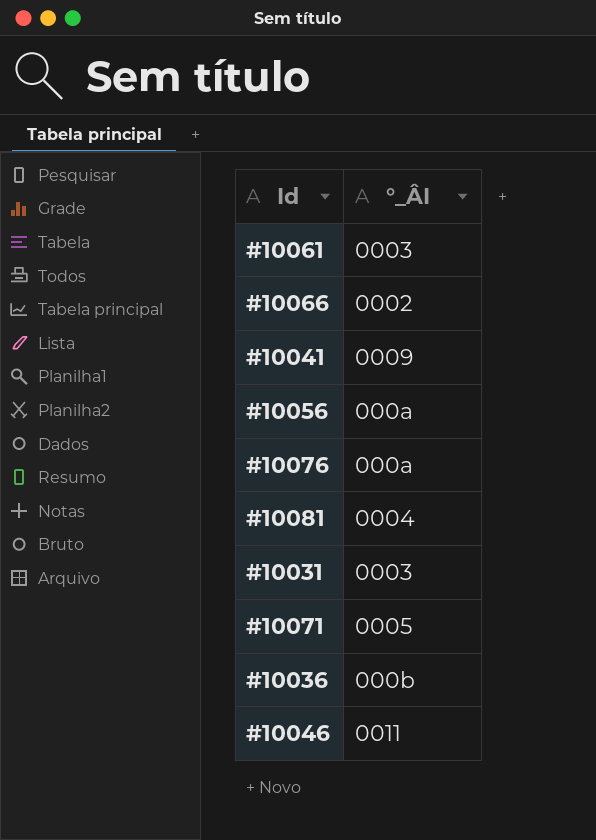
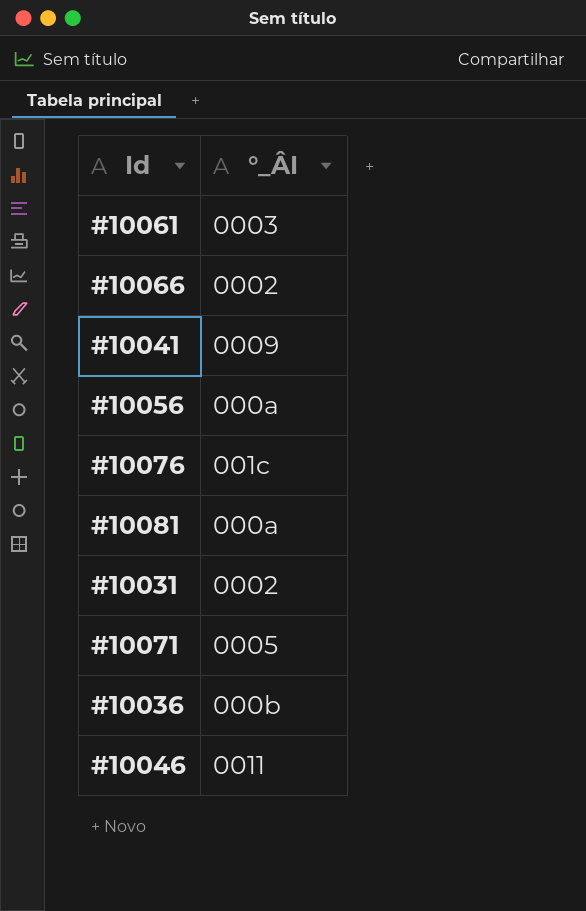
#10076 | °_ÂI: 000a -> 001c
#10081 | °_ÂI: 0004 -> 000a
#10031 | °_ÂI: 0003 -> 0002

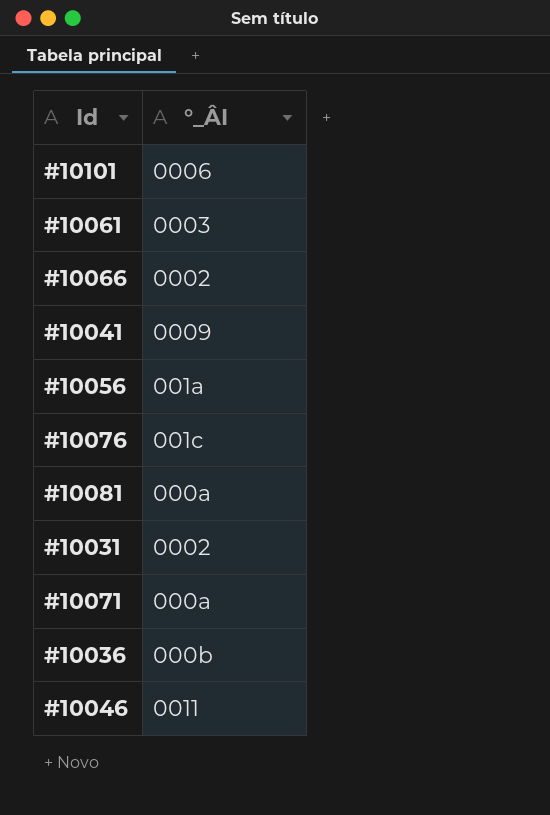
row #10101: none -> 0006
#10056 | °_ÂI: 000a -> 001a
#10071 | °_ÂI: 0005 -> 000a

